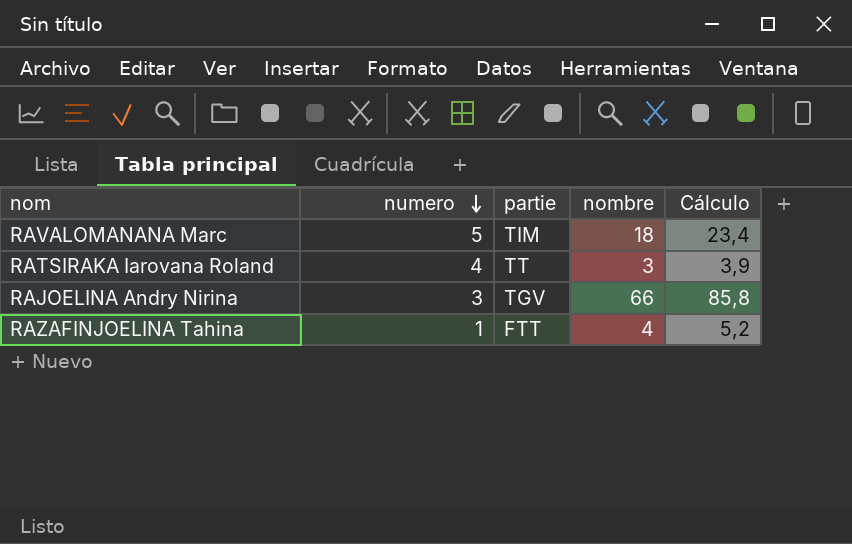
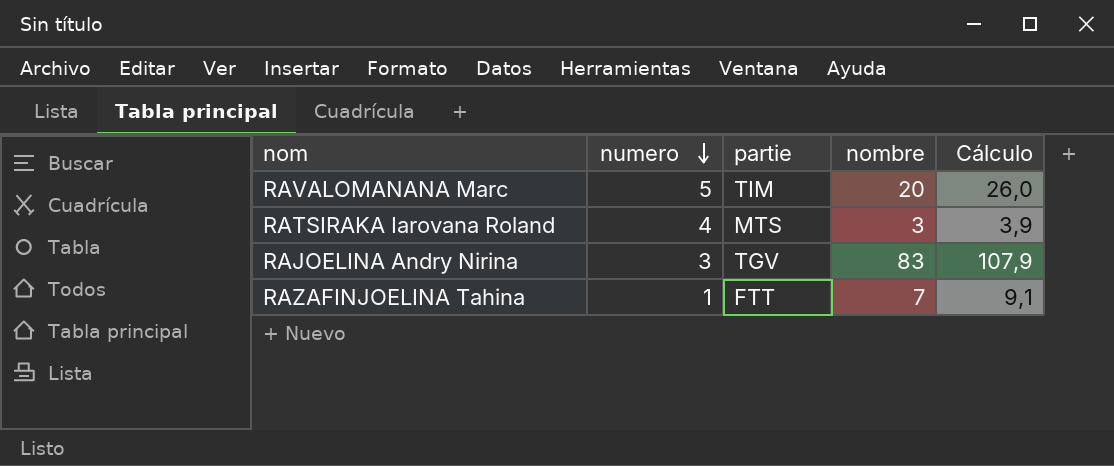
RAVALOMANANA Marc | nombre: 18 -> 20
RAVALOMANANA Marc | Cálculo: 23,4 -> 26,0
RATSIRAKA Iarovana Roland | partie: TT -> MTS
RAJOELINA Andry Nirina | nombre: 66 -> 83
RAJOELINA Andry Nirina | Cálculo: 85,8 -> 107,9
RAZAFINJOELINA Tahina | nombre: 4 -> 7
RAZAFINJOELINA Tahina | Cálculo: 5,2 -> 9,1

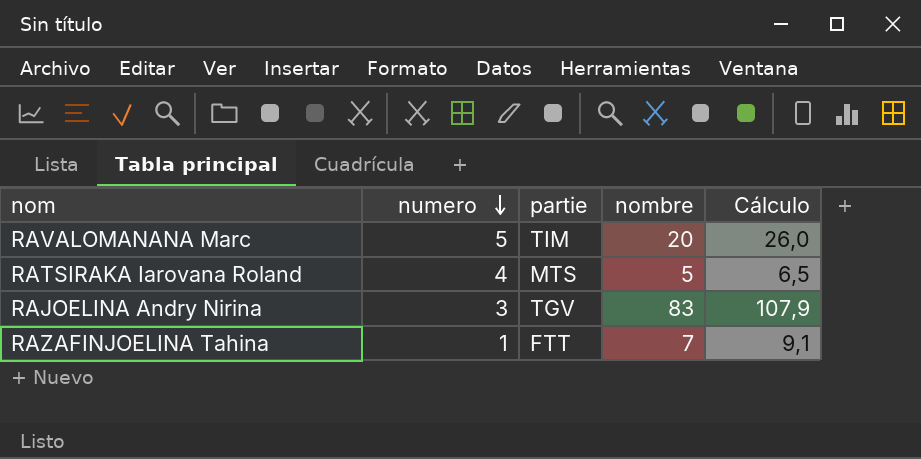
RATSIRAKA Iarovana Roland | nombre: 3 -> 5
RATSIRAKA Iarovana Roland | Cálculo: 3,9 -> 6,5

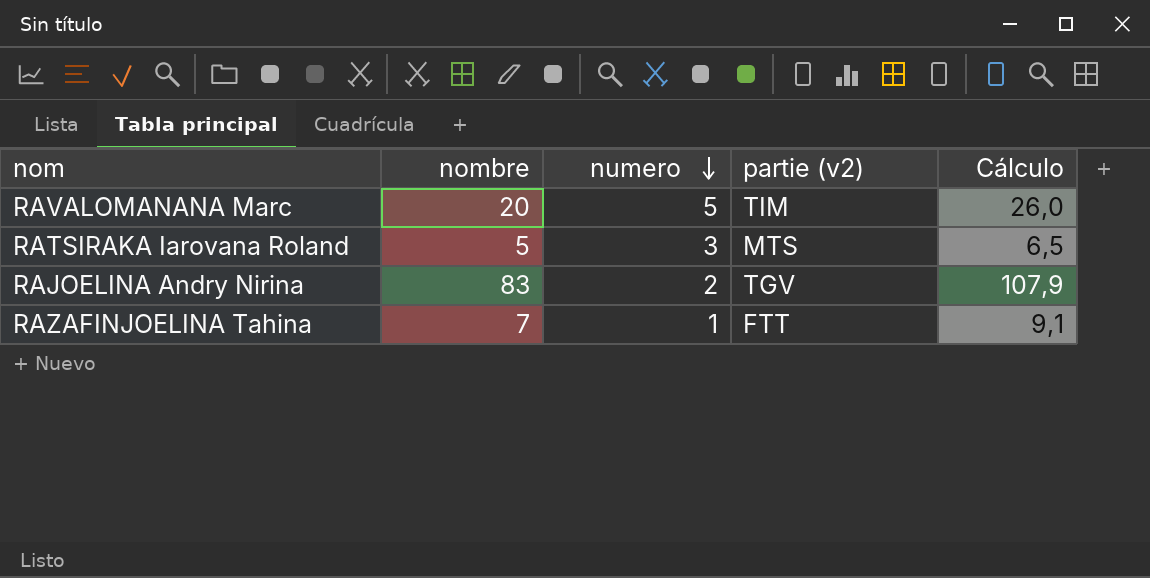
column nombre | position: 4 -> 2
column name: partie -> partie (v2)
RATSIRAKA Iarovana Roland | numero: 4 -> 3
RAJOELINA Andry Nirina | numero: 3 -> 2

